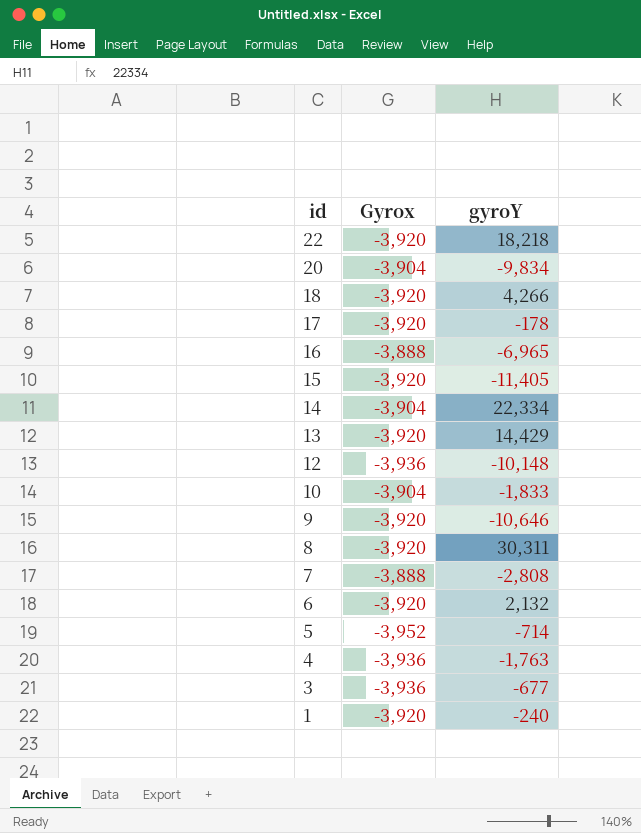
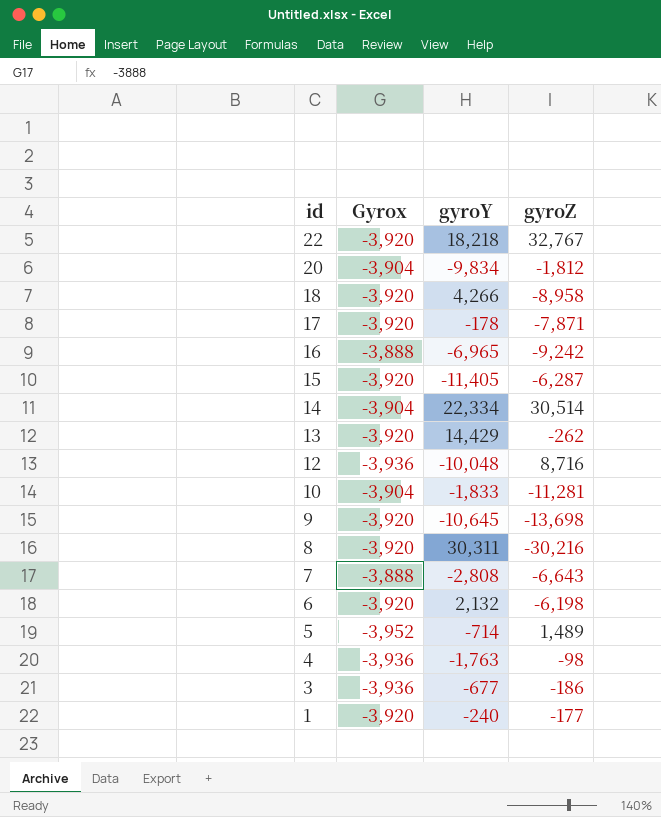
column gyroZ | position: none -> 4
12 | gyroY: -10,148 -> -10,048
9 | gyroY: -10,646 -> -10,645

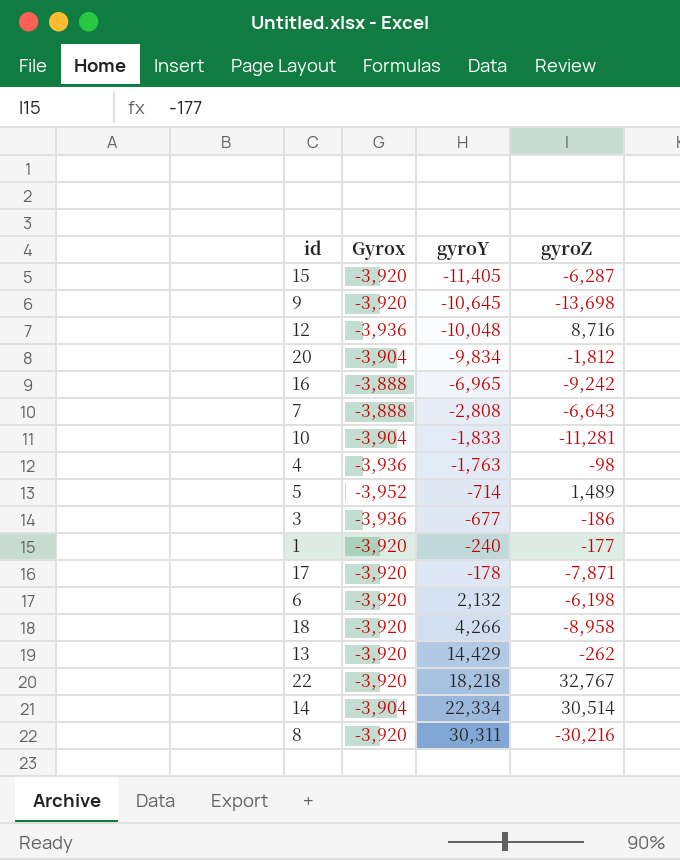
row order: id descending -> gyroY ascending

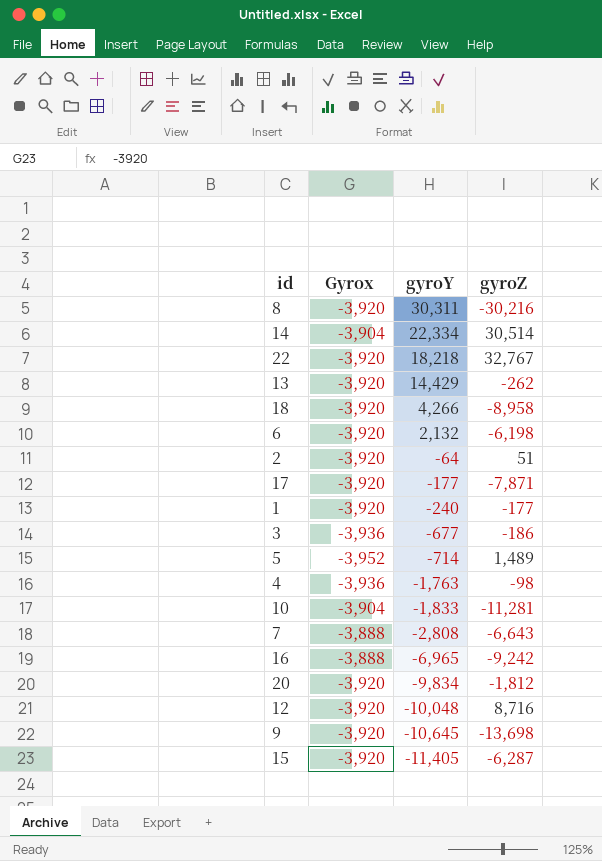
row order: gyroY ascending -> gyroY descending
row 2: none -> -3,920 | -64 | 51
17 | gyroY: -178 -> -177
20 | Gyrox: -3,904 -> -3,920
12 | Gyrox: -3,936 -> -3,920

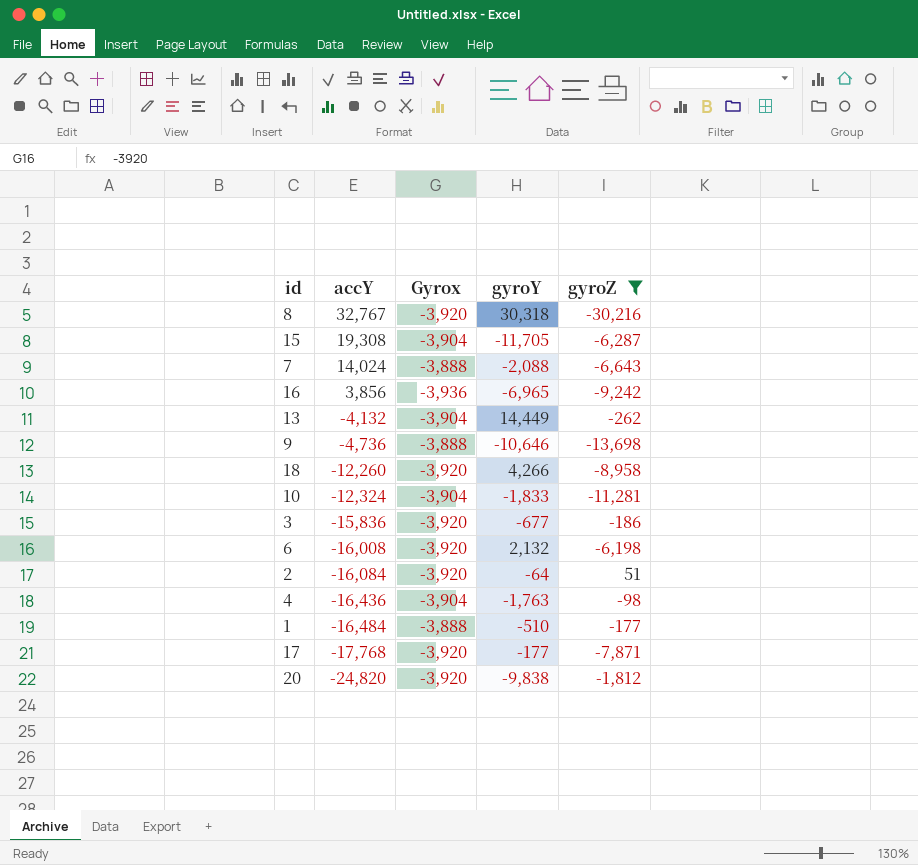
filter: none -> gyroZ <= 51
row order: gyroY descending -> accY descending
column accY | position: none -> 2
8 | gyroY: 30,311 -> 30,318
15 | Gyrox: -3,920 -> -3,904
15 | gyroY: -11,405 -> -11,705
7 | gyroY: -2,808 -> -2,088
16 | Gyrox: -3,888 -> -3,936
13 | Gyrox: -3,920 -> -3,904
13 | gyroY: 14,429 -> 14,449
9 | Gyrox: -3,920 -> -3,888
9 | gyroY: -10,645 -> -10,646
3 | Gyrox: -3,936 -> -3,920
4 | Gyrox: -3,936 -> -3,904
1 | Gyrox: -3,920 -> -3,888
1 | gyroY: -240 -> -510
20 | gyroY: -9,834 -> -9,838

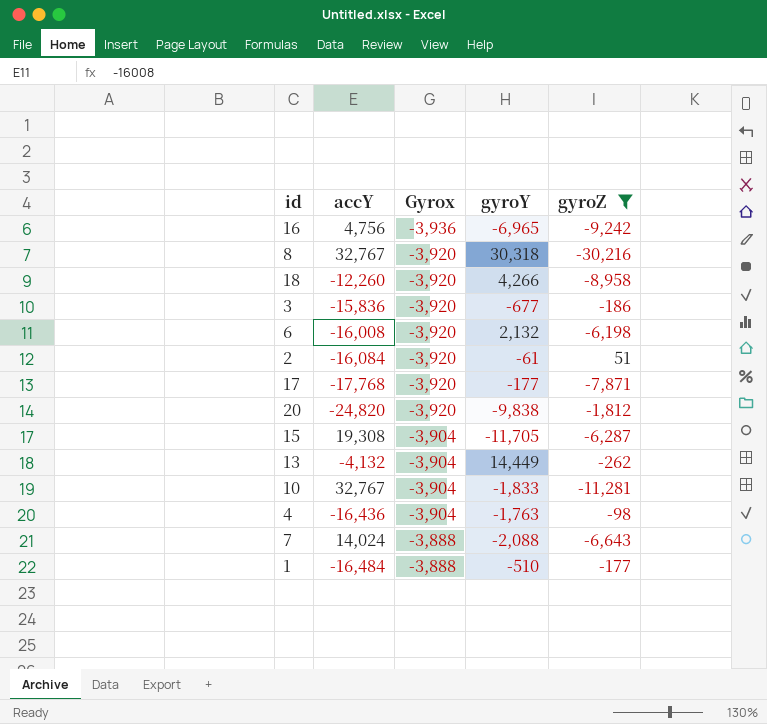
row order: accY descending -> Gyrox ascending
row 9: -4,736 | -3,888 | -10,646 | -13,698 -> none
16 | accY: 3,856 -> 4,756
2 | gyroY: -64 -> -61
10 | accY: -12,324 -> 32,767

